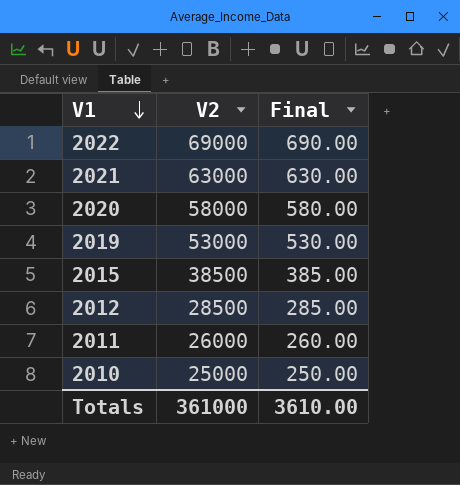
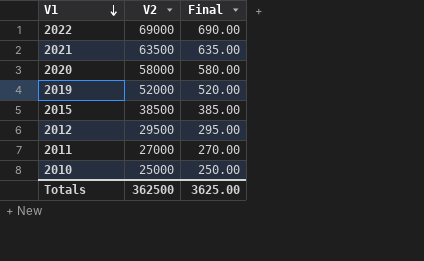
2021 | V2: 63000 -> 63500
2021 | Final: 630.00 -> 635.00
2019 | V2: 53000 -> 52000
2019 | Final: 530.00 -> 520.00
2012 | V2: 28500 -> 29500
2012 | Final: 285.00 -> 295.00
2011 | V2: 26000 -> 27000
2011 | Final: 260.00 -> 270.00
Totals | V2: 361000 -> 362500
Totals | Final: 3610.00 -> 3625.00

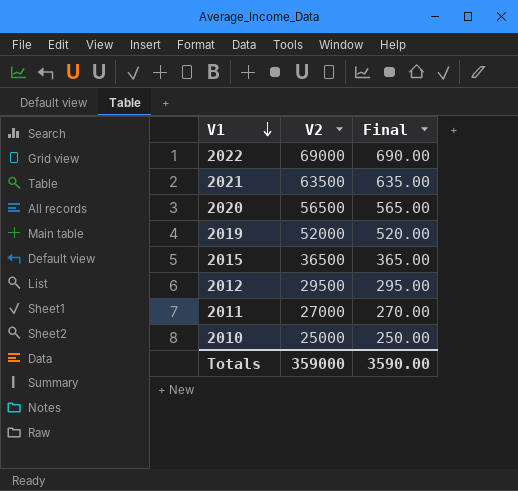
2020 | V2: 58000 -> 56500
2020 | Final: 580.00 -> 565.00
2015 | V2: 38500 -> 36500
2015 | Final: 385.00 -> 365.00
Totals | V2: 362500 -> 359000
Totals | Final: 3625.00 -> 3590.00

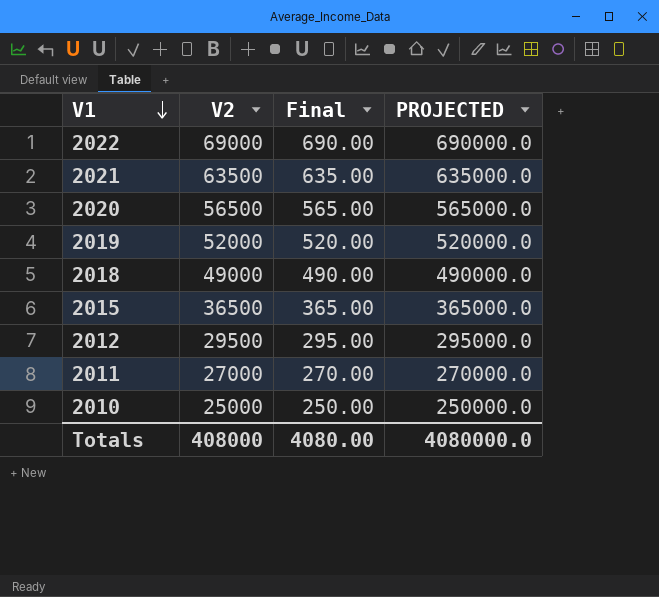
column PROJECTED | formula: none -> [V2] * 10
row 2018: none -> 49000 | 490.00 | 490000.0
Totals | V2: 359000 -> 408000
Totals | Final: 3590.00 -> 4080.00

